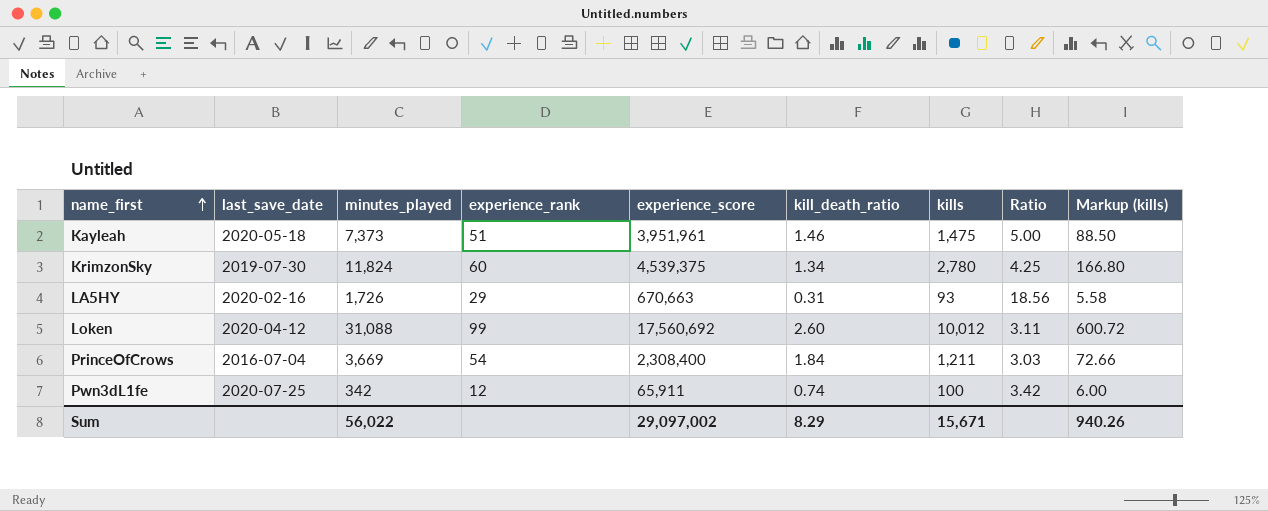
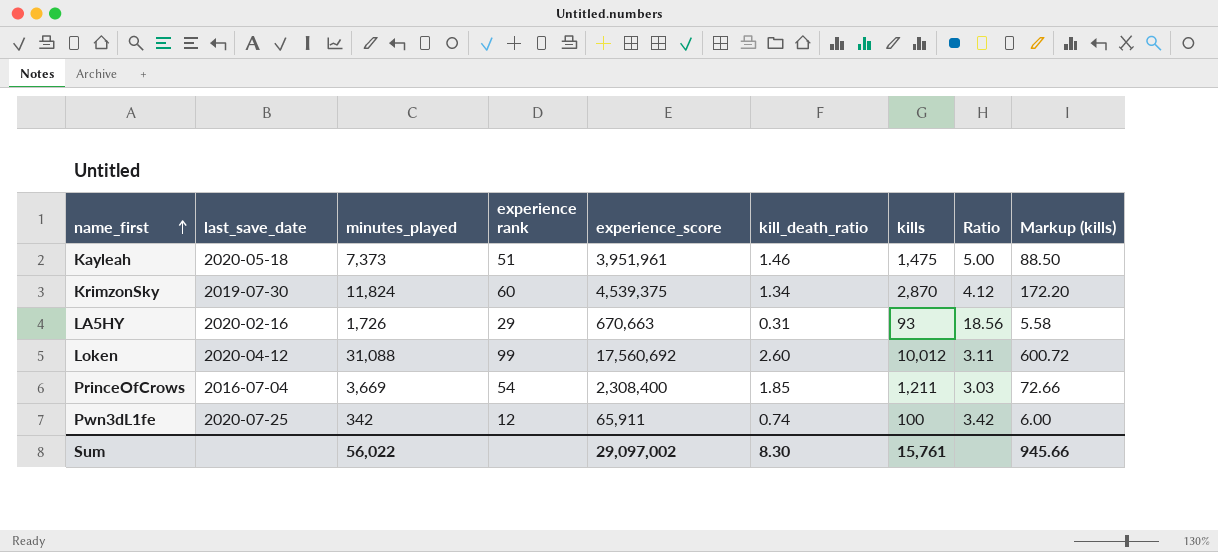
column name: experience_rank -> experience rank
KrimzonSky | kills: 2,780 -> 2,870
KrimzonSky | Ratio: 4.25 -> 4.12
KrimzonSky | Markup (kills): 166.80 -> 172.20
PrinceOfCrows | kill_death_ratio: 1.84 -> 1.85
Sum | kill_death_ratio: 8.29 -> 8.30
Sum | kills: 15,671 -> 15,761
Sum | Markup (kills): 940.26 -> 945.66

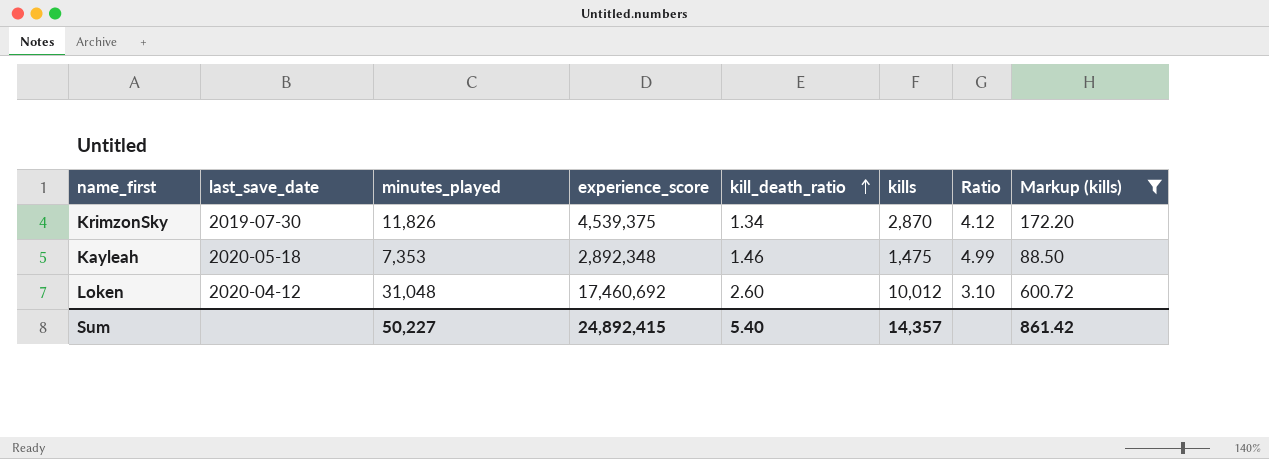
filter: none -> Markup (kills) >= 88.50
row order: name_first ascending -> kill_death_ratio ascending
column experience rank | position: 4 -> none
KrimzonSky | minutes_played: 11,824 -> 11,826
Kayleah | minutes_played: 7,373 -> 7,353
Kayleah | experience_score: 3,951,961 -> 2,892,348
Kayleah | Ratio: 5.00 -> 4.99
Loken | minutes_played: 31,088 -> 31,048
Loken | experience_score: 17,560,692 -> 17,460,692
Loken | Ratio: 3.11 -> 3.10
Sum | minutes_played: 56,022 -> 50,227
Sum | experience_score: 29,097,002 -> 24,892,415
Sum | kill_death_ratio: 8.30 -> 5.40
Sum | kills: 15,761 -> 14,357
Sum | Markup (kills): 945.66 -> 861.42

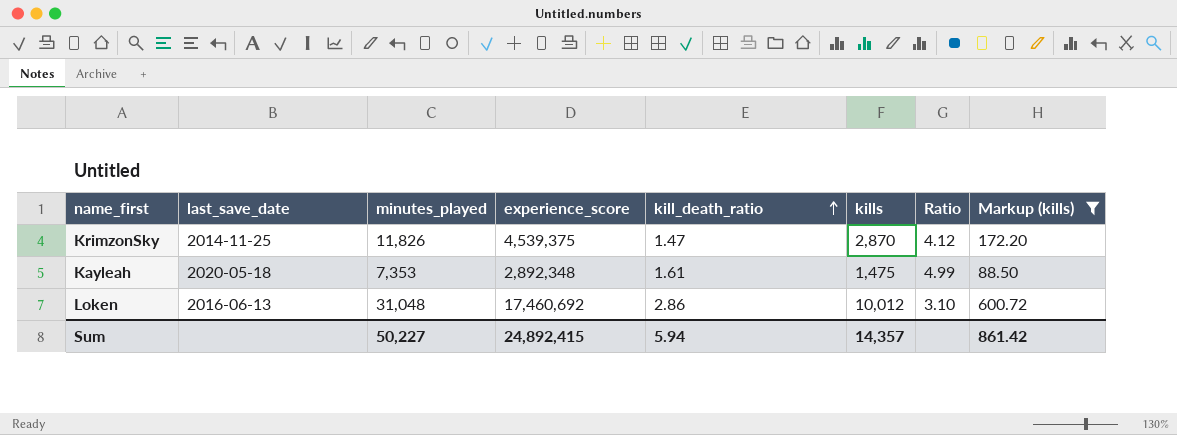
KrimzonSky | last_save_date: 2019-07-30 -> 2014-11-25
KrimzonSky | kill_death_ratio: 1.34 -> 1.47
Kayleah | kill_death_ratio: 1.46 -> 1.61
Loken | last_save_date: 2020-04-12 -> 2016-06-13
Loken | kill_death_ratio: 2.60 -> 2.86
Sum | kill_death_ratio: 5.40 -> 5.94

